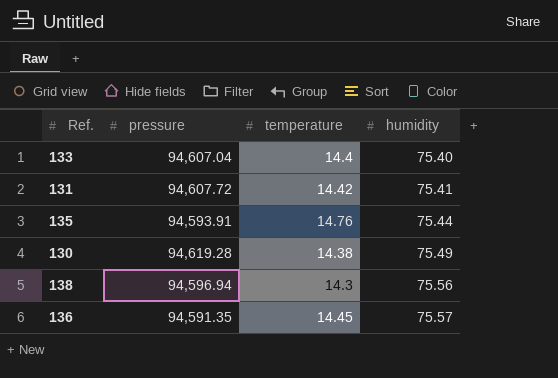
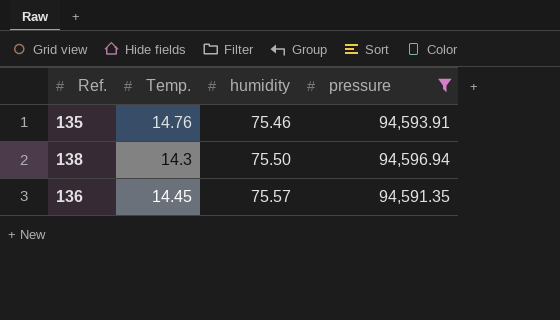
filter: none -> pressure <= 94,596.94
column name: temperature -> Temp.
column pressure | position: 2 -> 4
135 | humidity: 75.44 -> 75.46
138 | humidity: 75.56 -> 75.50

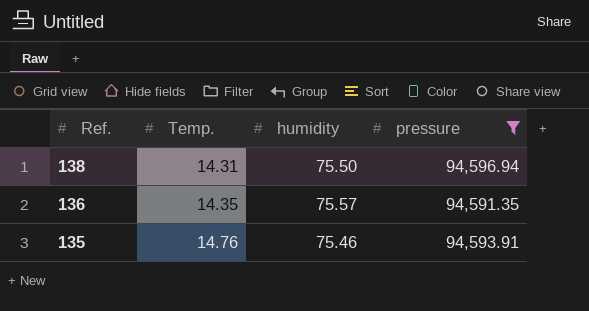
row order: humidity ascending -> Ref. descending
138 | Temp.: 14.3 -> 14.31
136 | Temp.: 14.45 -> 14.35

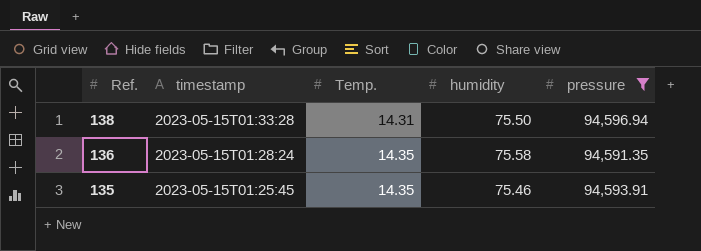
column timestamp | position: none -> 2
136 | humidity: 75.57 -> 75.58
135 | Temp.: 14.76 -> 14.35

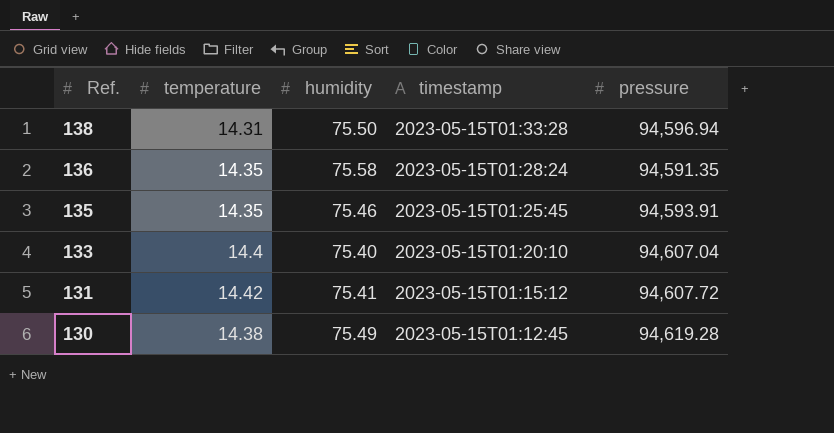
filter: pressure <= 94,596.94 -> none
column name: Temp. -> temperature
column timestamp | position: 2 -> 4

